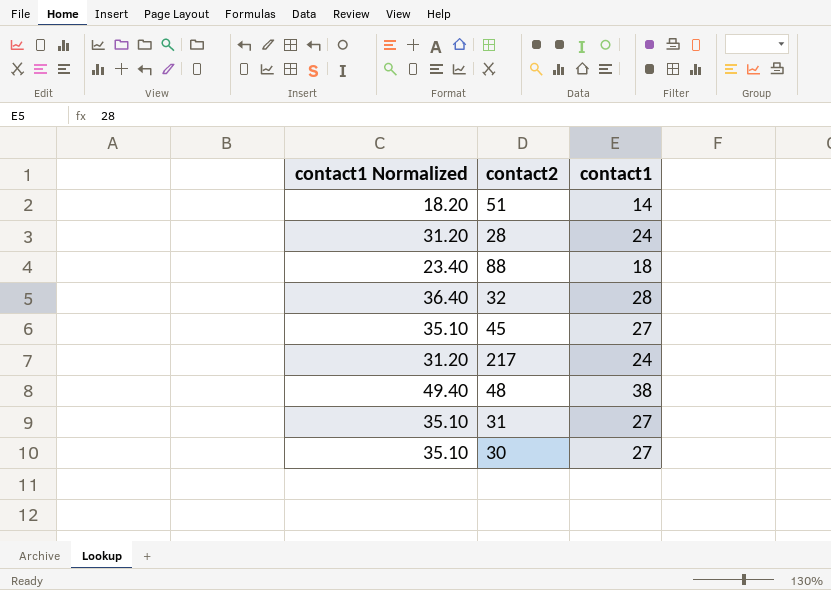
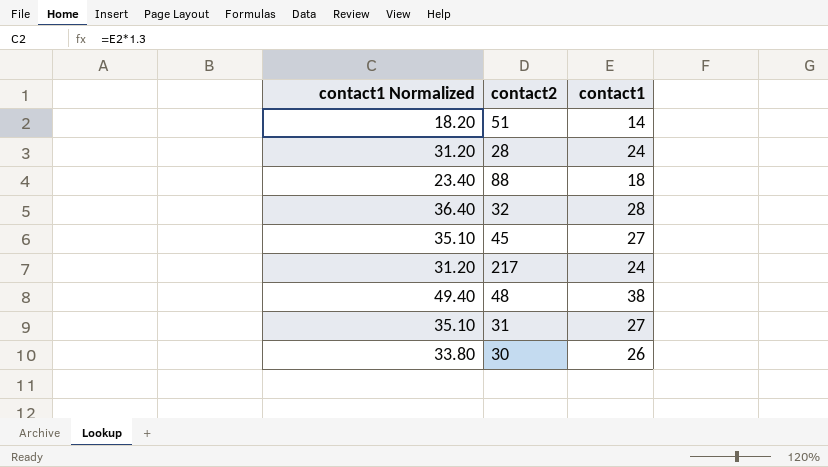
30 | contact1 Normalized: 35.10 -> 33.80
30 | contact1: 27 -> 26

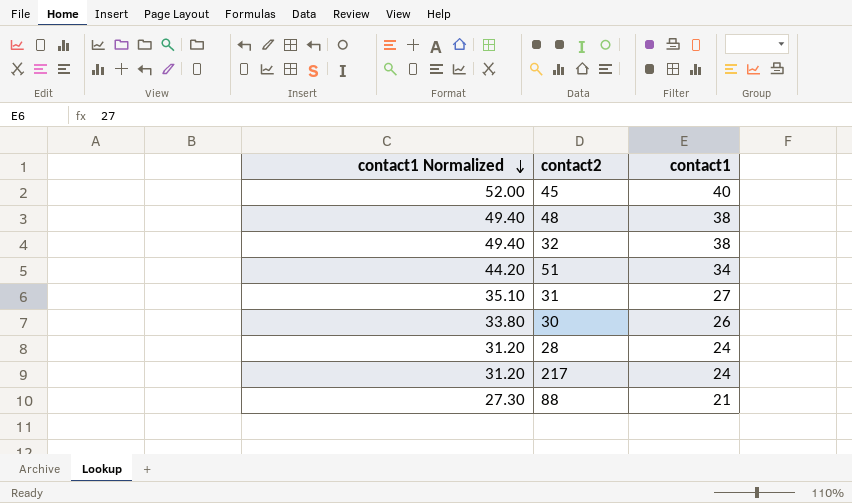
row order: none -> contact1 Normalized descending
45 | contact1 Normalized: 35.10 -> 52.00
45 | contact1: 27 -> 40
32 | contact1 Normalized: 36.40 -> 49.40
32 | contact1: 28 -> 38
51 | contact1 Normalized: 18.20 -> 44.20
51 | contact1: 14 -> 34
88 | contact1 Normalized: 23.40 -> 27.30
88 | contact1: 18 -> 21

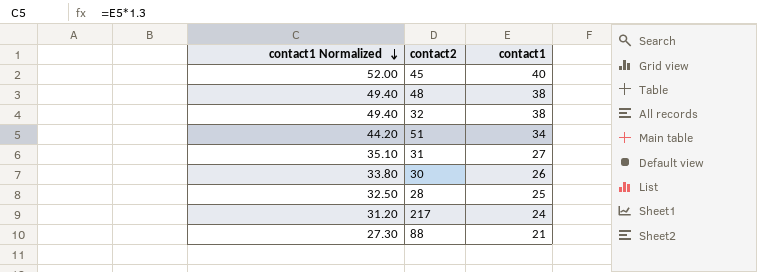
28 | contact1 Normalized: 31.20 -> 32.50
28 | contact1: 24 -> 25

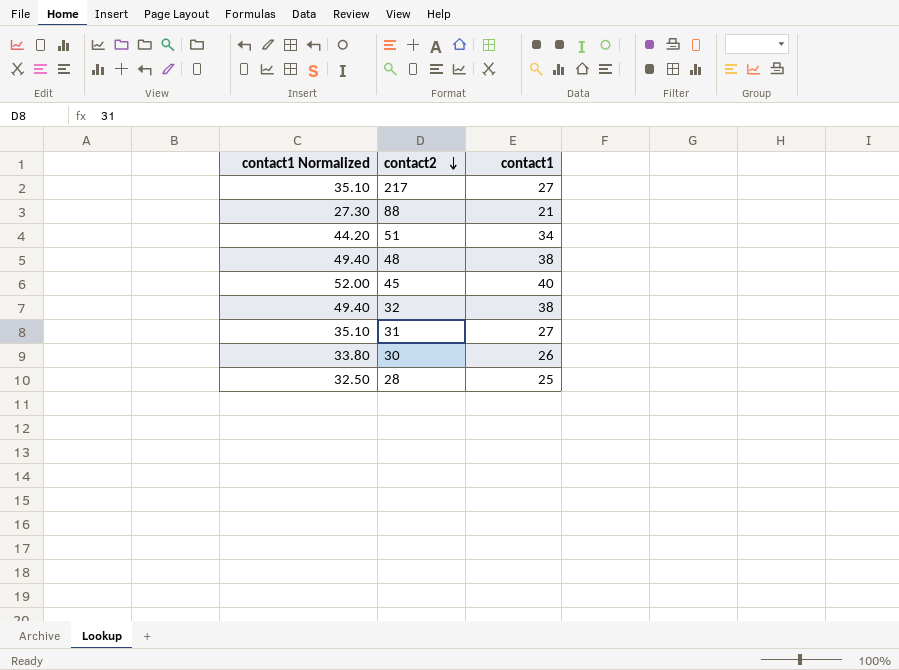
row order: contact1 Normalized descending -> contact2 descending
217 | contact1 Normalized: 31.20 -> 35.10
217 | contact1: 24 -> 27

